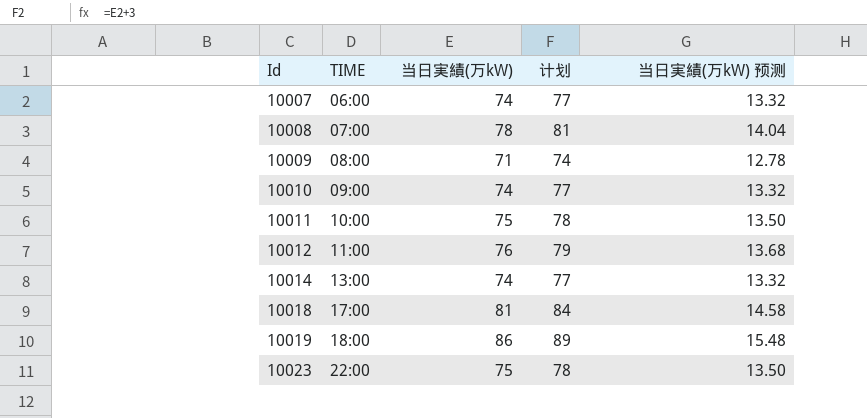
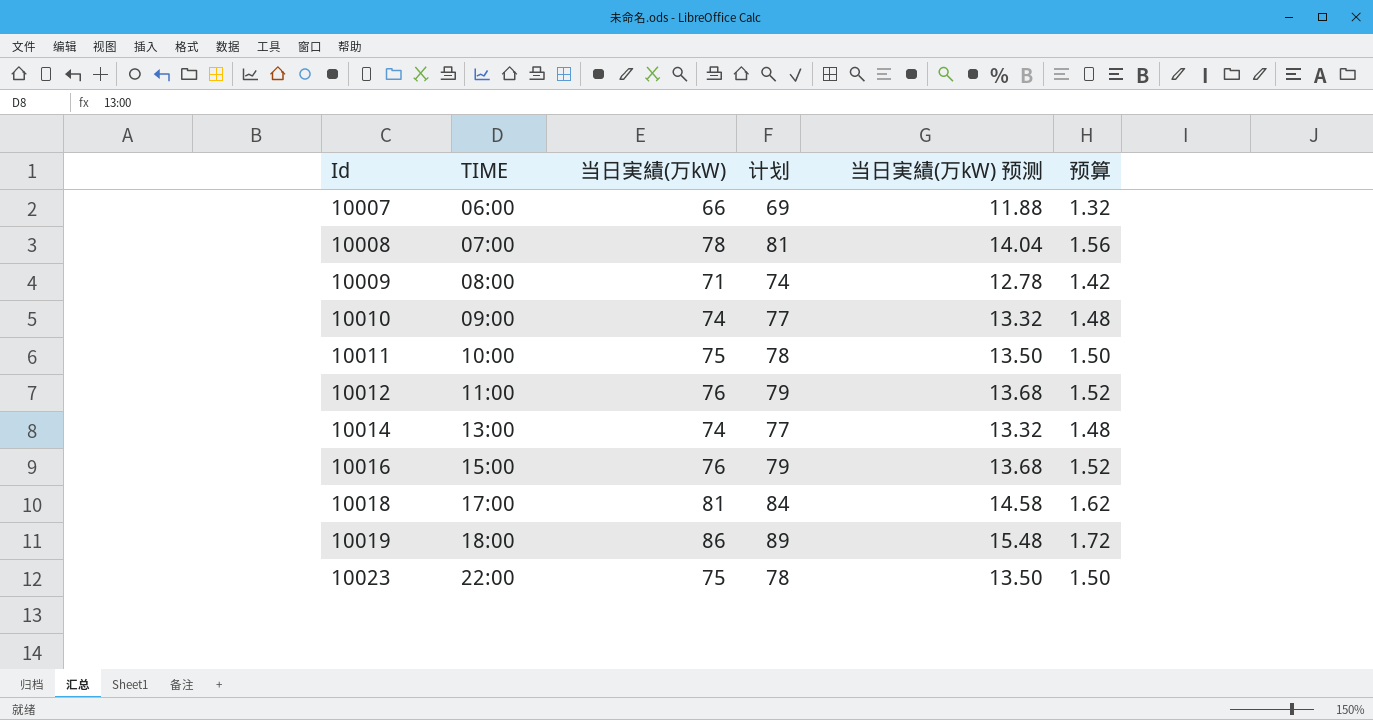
column 预算 | formula: none -> [当日実績(万kW)] * 0.02
10007 | 当日実績(万kW): 74 -> 66
10007 | 计划: 77 -> 69
10007 | 当日実績(万kW) 预测: 13.32 -> 11.88
row 10016: none -> 15:00 | 76 | 79 | 13.68 | 1.52

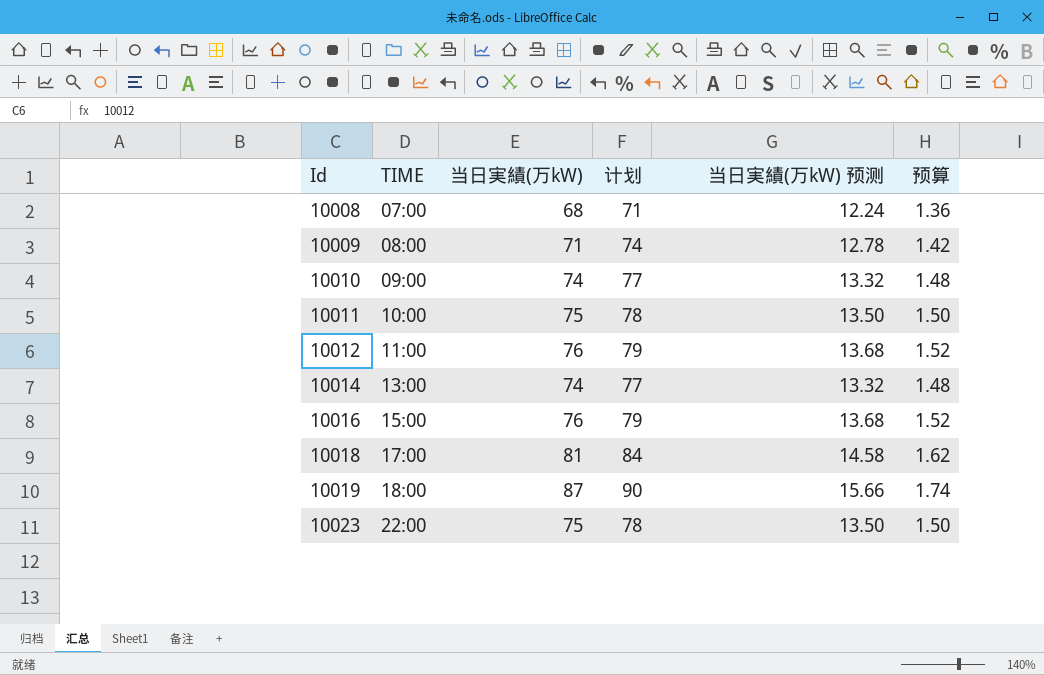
row 10007: 06:00 | 66 | 69 | 11.88 | 1.32 -> none
10008 | 当日実績(万kW): 78 -> 68
10008 | 计划: 81 -> 71
10008 | 当日実績(万kW) 预测: 14.04 -> 12.24
10008 | 预算: 1.56 -> 1.36
10019 | 当日実績(万kW): 86 -> 87
10019 | 计划: 89 -> 90
10019 | 当日実績(万kW) 预测: 15.48 -> 15.66
10019 | 预算: 1.72 -> 1.74

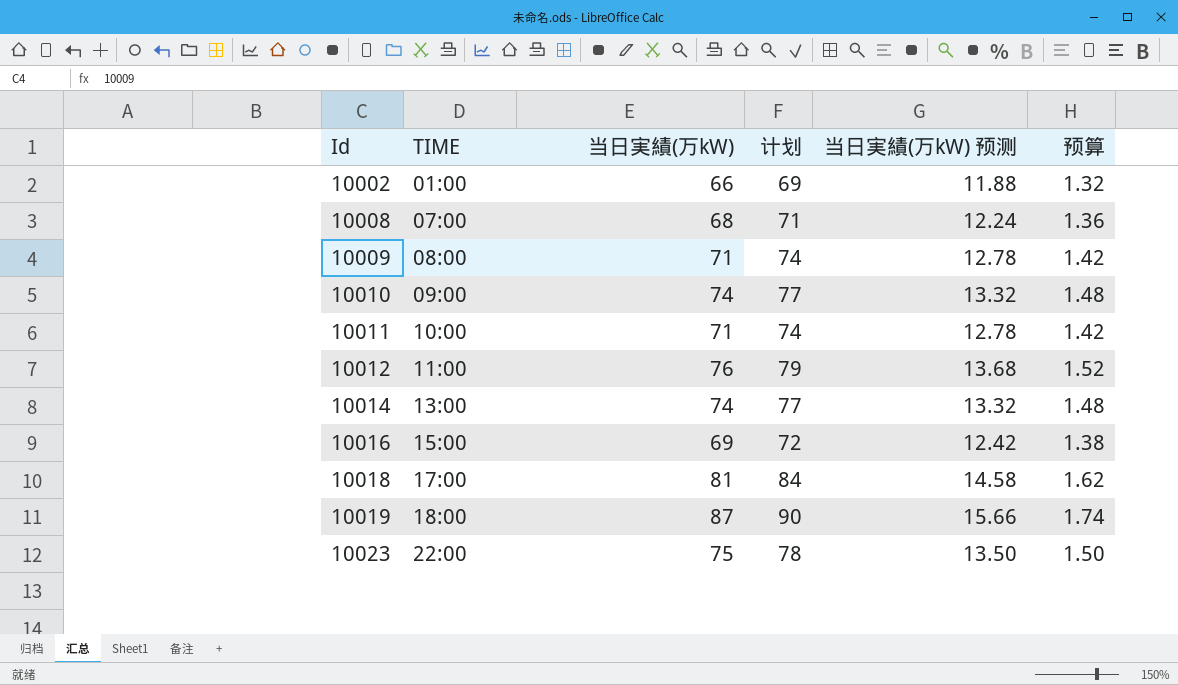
row 10002: none -> 01:00 | 66 | 69 | 11.88 | 1.32
10011 | 当日実績(万kW): 75 -> 71
10011 | 计划: 78 -> 74
10011 | 当日実績(万kW) 预测: 13.50 -> 12.78
10011 | 预算: 1.50 -> 1.42
10016 | 当日実績(万kW): 76 -> 69
10016 | 计划: 79 -> 72
10016 | 当日実績(万kW) 预测: 13.68 -> 12.42
10016 | 预算: 1.52 -> 1.38

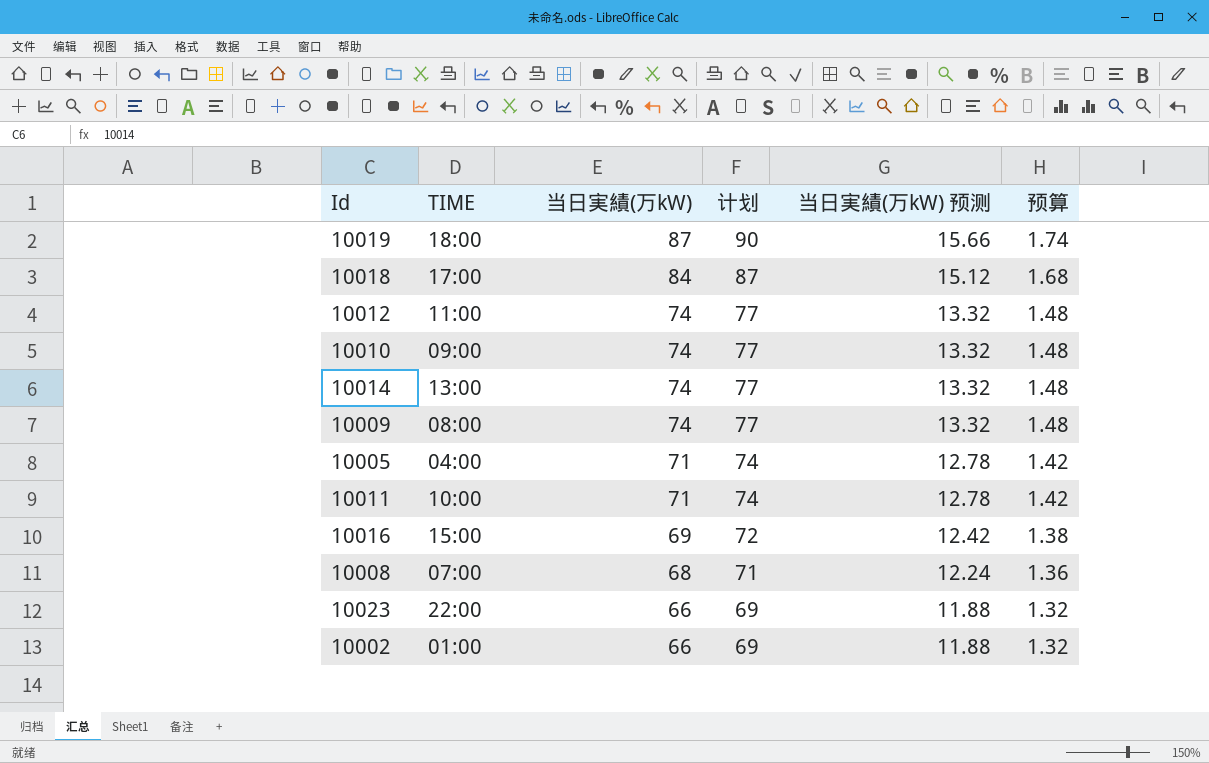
row order: Id ascending -> 当日実績(万kW) descending
10018 | 当日実績(万kW): 81 -> 84
10018 | 计划: 84 -> 87
10018 | 当日実績(万kW) 预测: 14.58 -> 15.12
10018 | 预算: 1.62 -> 1.68
10012 | 当日実績(万kW): 76 -> 74
10012 | 计划: 79 -> 77
10012 | 当日実績(万kW) 预测: 13.68 -> 13.32
10012 | 预算: 1.52 -> 1.48
10009 | 当日実績(万kW): 71 -> 74
10009 | 计划: 74 -> 77
10009 | 当日実績(万kW) 预测: 12.78 -> 13.32
10009 | 预算: 1.42 -> 1.48
row 10005: none -> 04:00 | 71 | 74 | 12.78 | 1.42
10023 | 当日実績(万kW): 75 -> 66
10023 | 计划: 78 -> 69
10023 | 当日実績(万kW) 预测: 13.50 -> 11.88
10023 | 预算: 1.50 -> 1.32

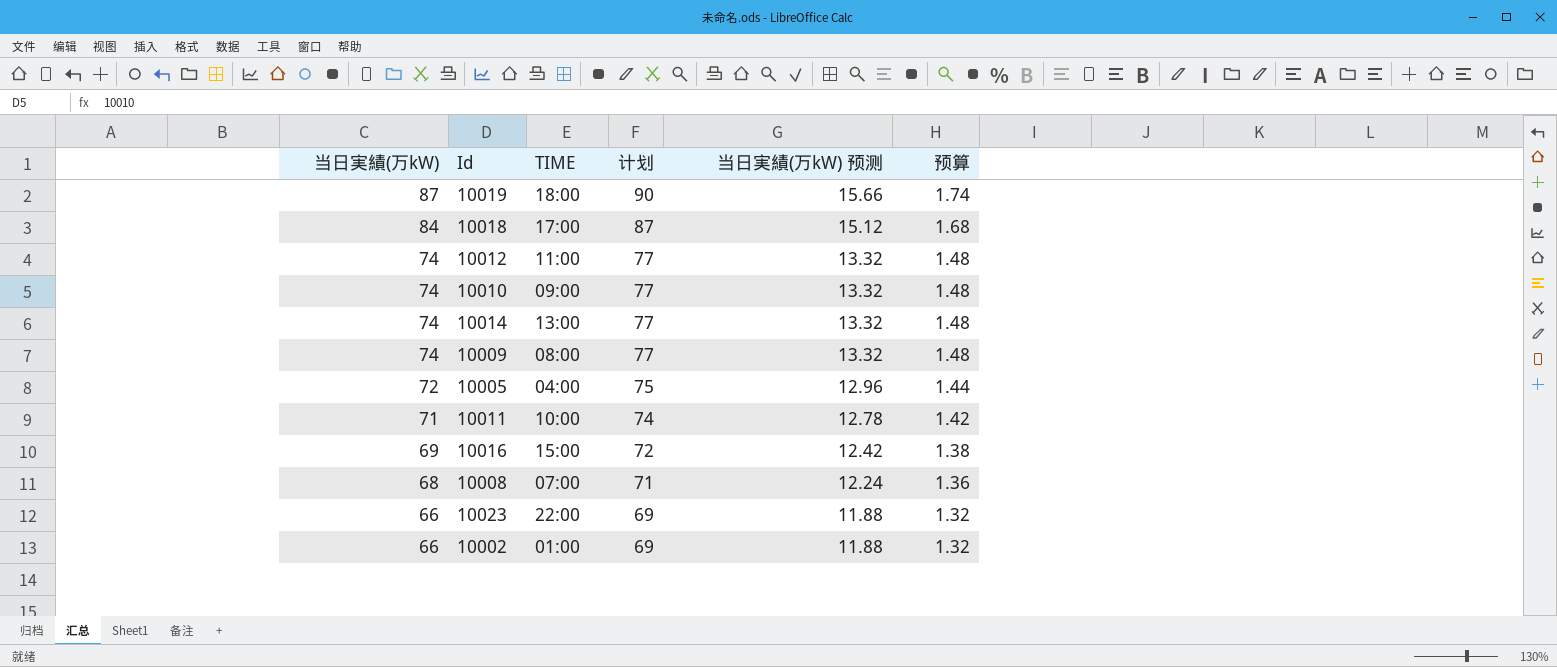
column 当日実績(万kW) | position: 3 -> 1
10005 | 当日実績(万kW): 71 -> 72
10005 | 计划: 74 -> 75
10005 | 当日実績(万kW) 预测: 12.78 -> 12.96
10005 | 预算: 1.42 -> 1.44

